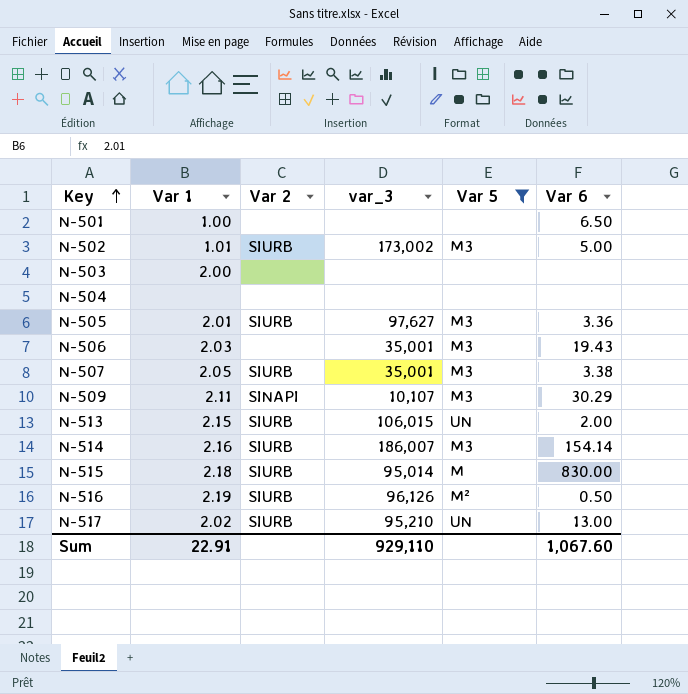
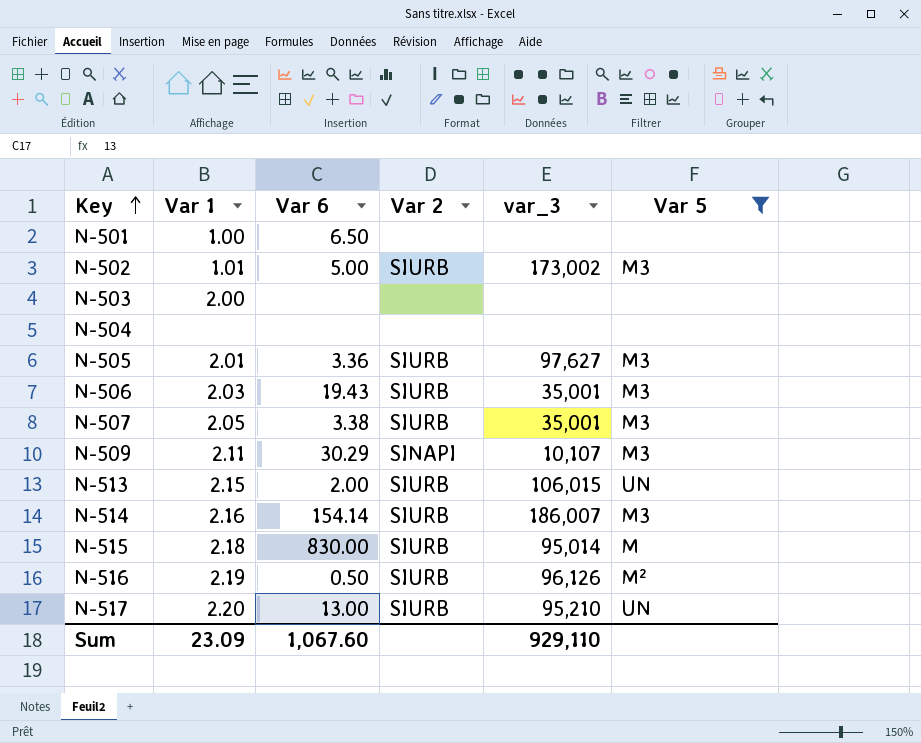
column Var 6 | position: 6 -> 3
N-506 | Var 2: none -> SIURB
N-517 | Var 1: 2.02 -> 2.20
Sum | Var 1: 22.91 -> 23.09

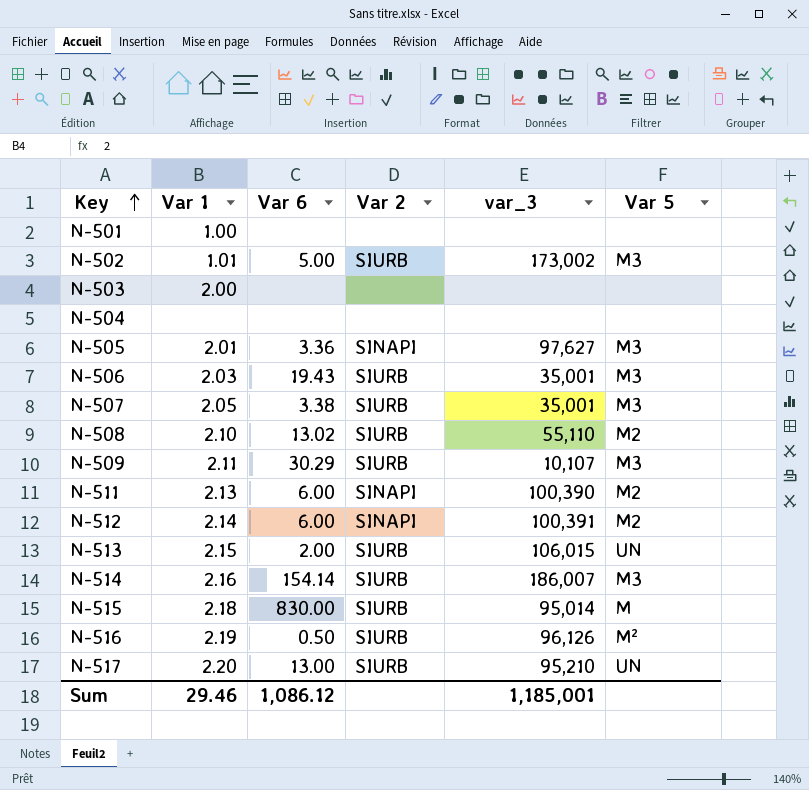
filter: Var 5 != M2 -> none
N-501 | Var 6: 6.50 -> none
N-505 | Var 2: SIURB -> SINAPI
N-509 | Var 2: SINAPI -> SIURB
Sum | Var 1: 23.09 -> 29.46
Sum | Var 6: 1,067.60 -> 1,086.12
Sum | var_3: 929,110 -> 1,185,001

